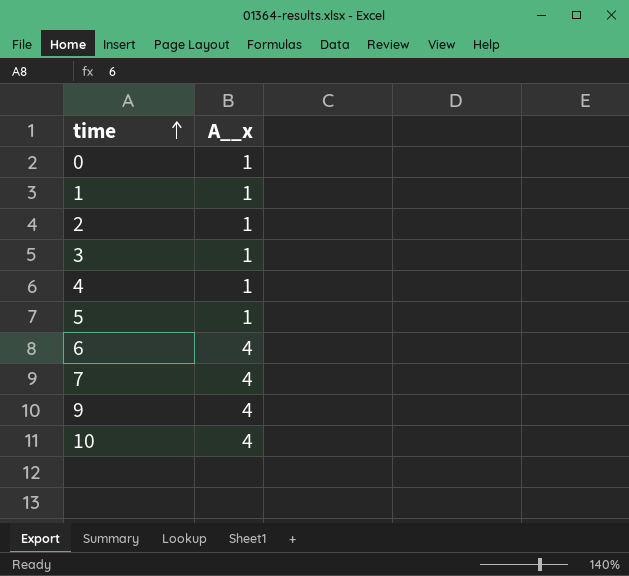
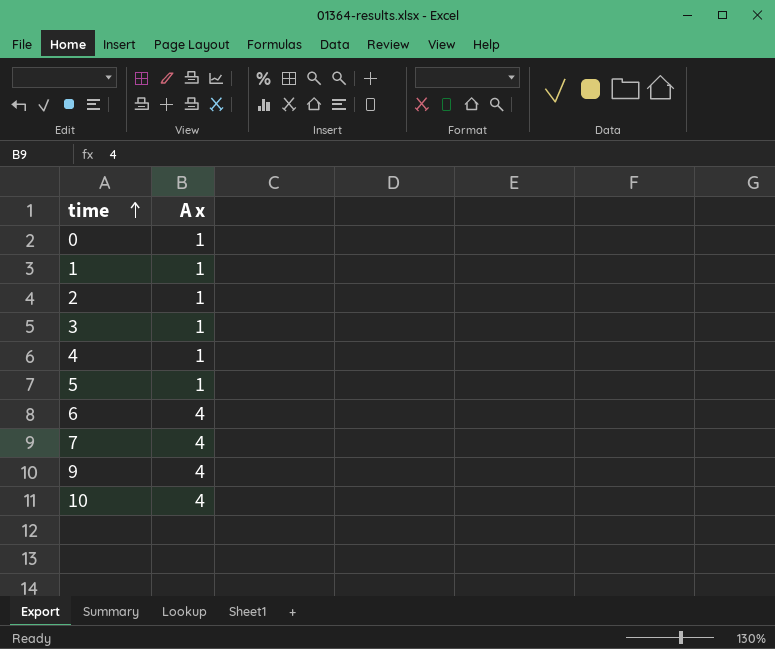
column name: A__x -> A x

